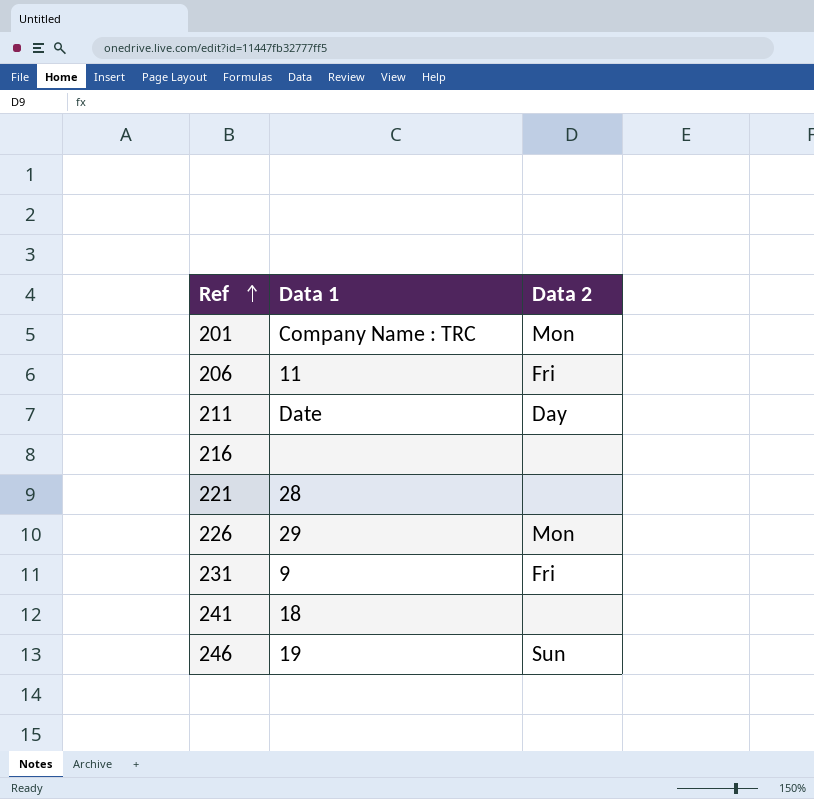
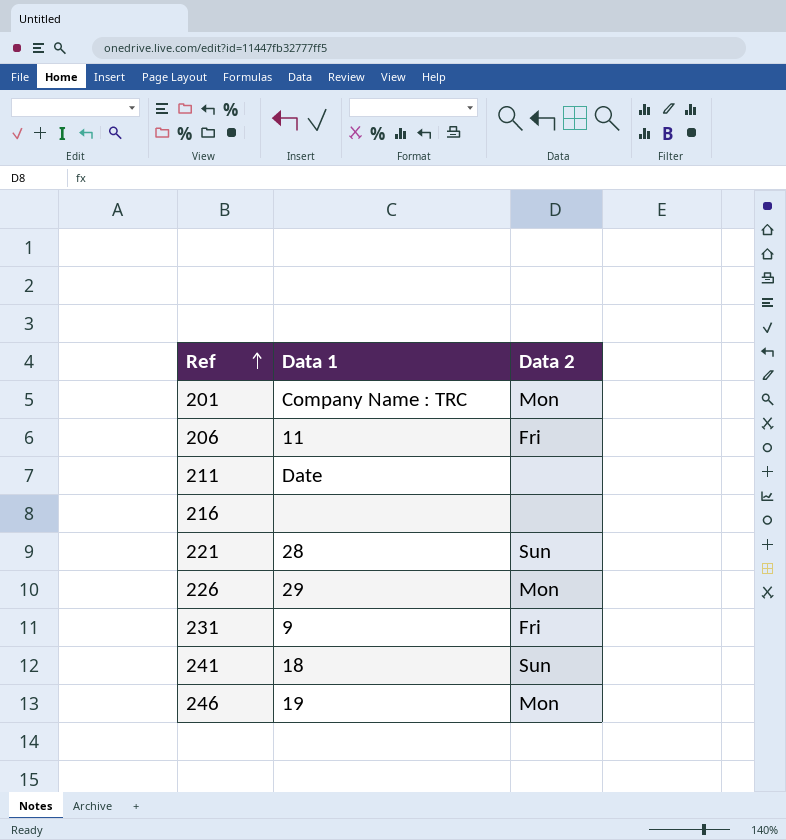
211 | Data 2: Day -> none
221 | Data 2: none -> Sun
241 | Data 2: none -> Sun
246 | Data 2: Sun -> Mon

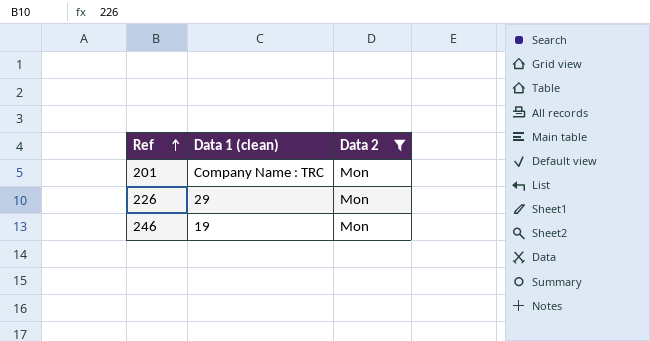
filter: none -> Data 2 = Mon
column name: Data 1 -> Data 1 (clean)

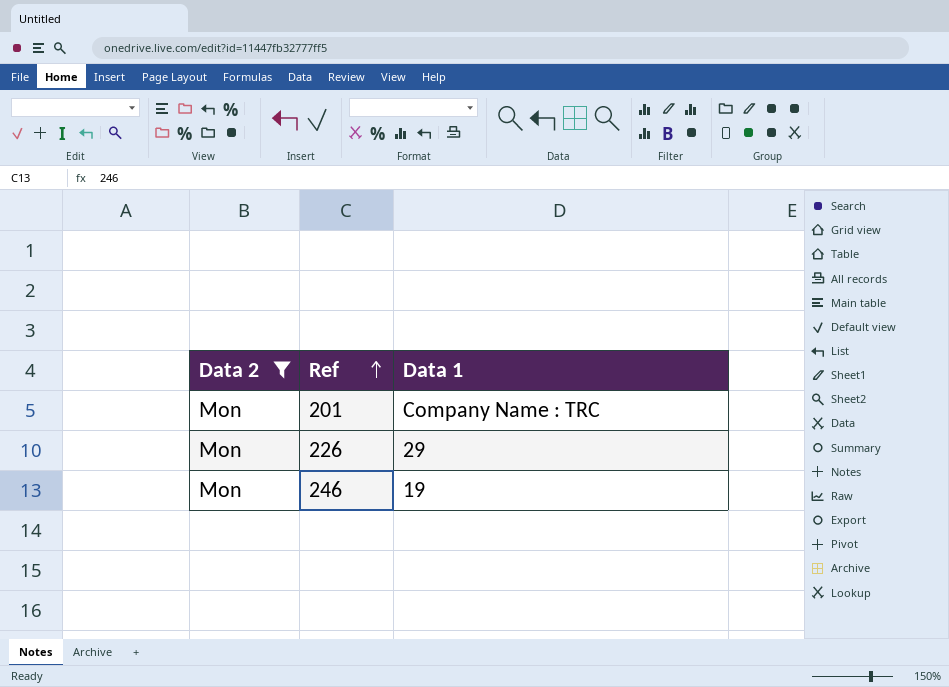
column Data 2 | position: 3 -> 1
column name: Data 1 (clean) -> Data 1

